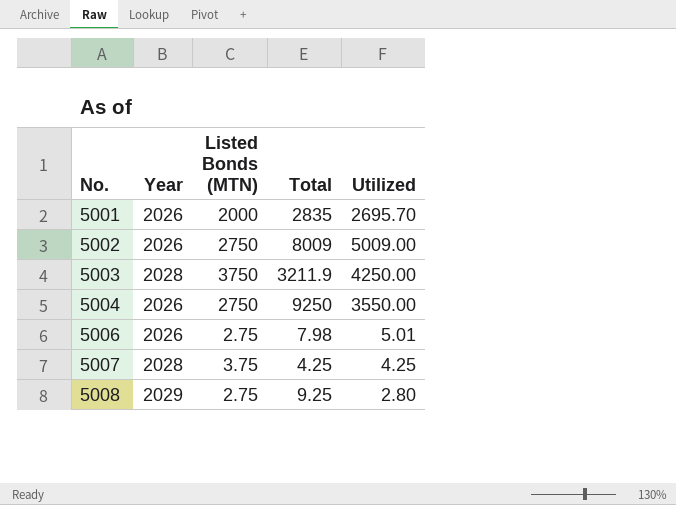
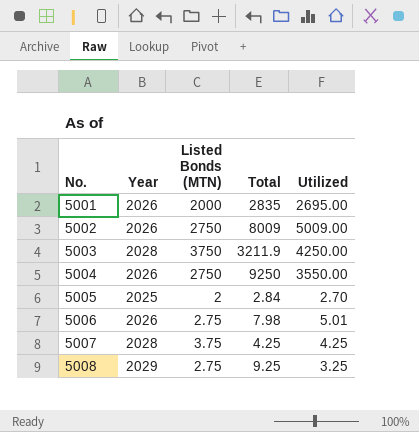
5001 | Utilized: 2695.70 -> 2695.00
row 5005: none -> 2025 | 2 | 2.84 | 2.70
5008 | Utilized: 2.80 -> 3.25

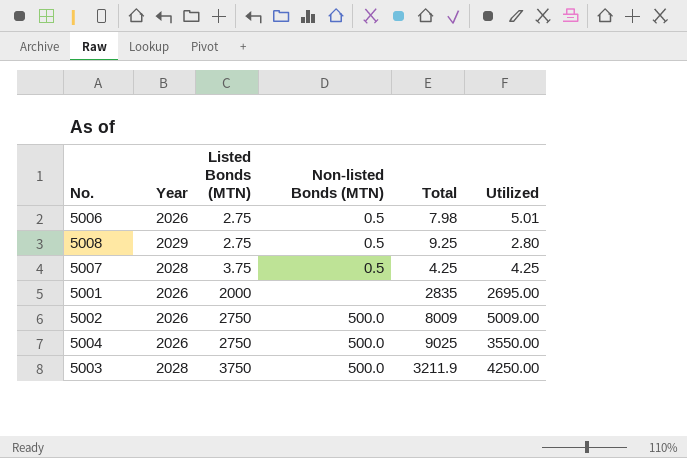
row order: No. ascending -> Listed Bonds (MTN) ascending
column Non-listed Bonds (MTN) | position: none -> 4
row 5005: 2025 | 2 | 2.84 | 2.70 -> none
5008 | Utilized: 3.25 -> 2.80
5004 | Total: 9250 -> 9025

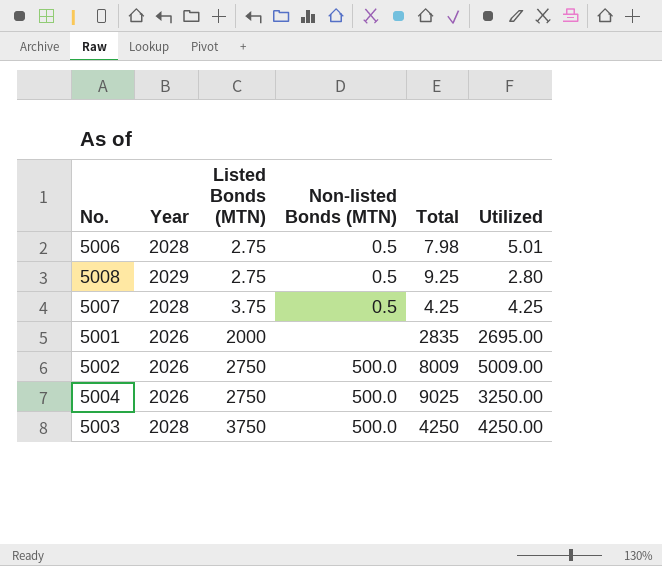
5006 | Year: 2026 -> 2028
5004 | Utilized: 3550.00 -> 3250.00
5003 | Total: 3211.9 -> 4250

